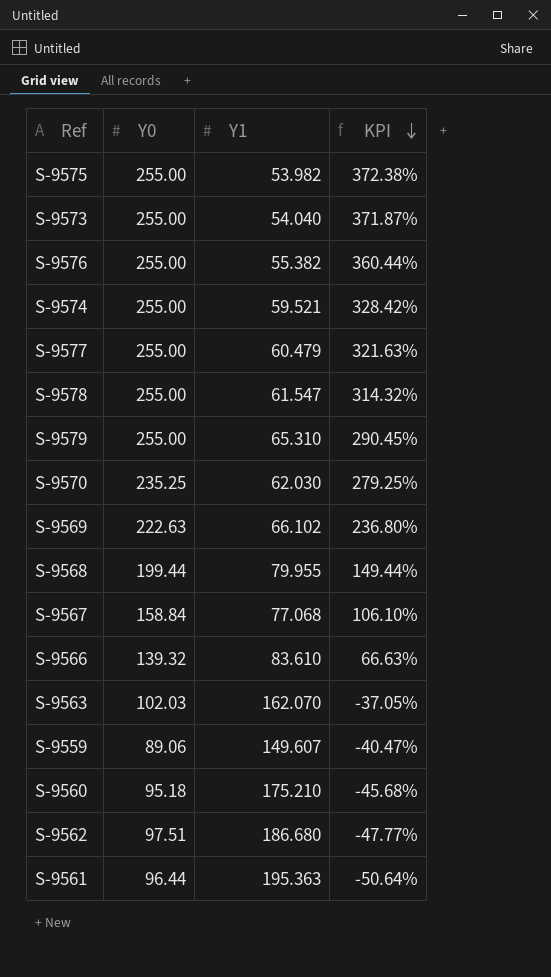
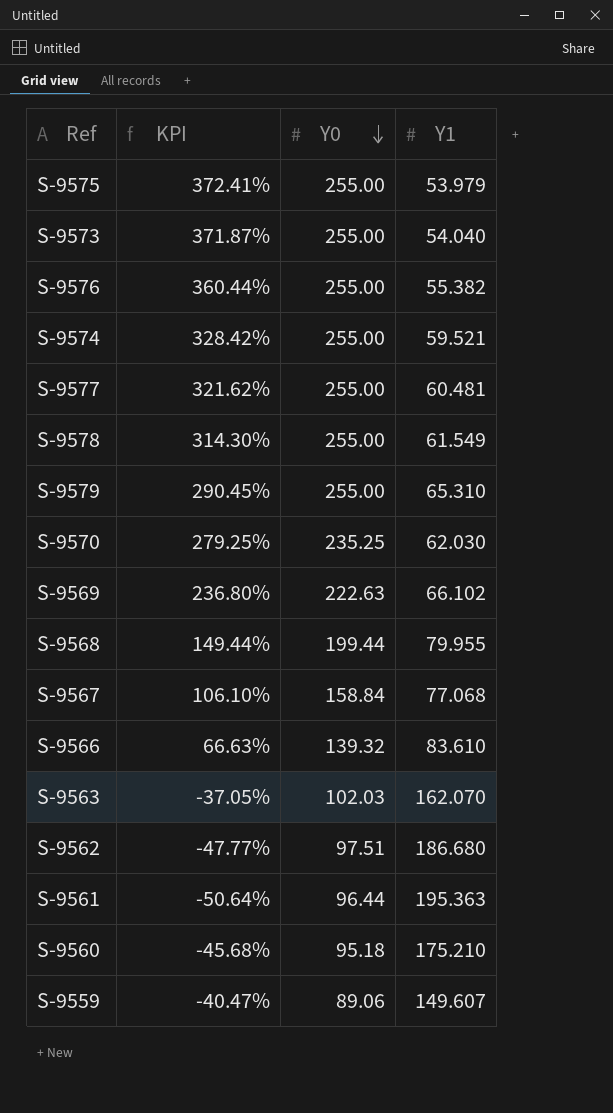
row order: KPI descending -> Y0 descending
column KPI | position: 4 -> 2
S-9575 | KPI: 372.38% -> 372.41%
S-9575 | Y1: 53.982 -> 53.979
S-9577 | KPI: 321.63% -> 321.62%
S-9577 | Y1: 60.479 -> 60.481
S-9578 | KPI: 314.32% -> 314.30%
S-9578 | Y1: 61.547 -> 61.549

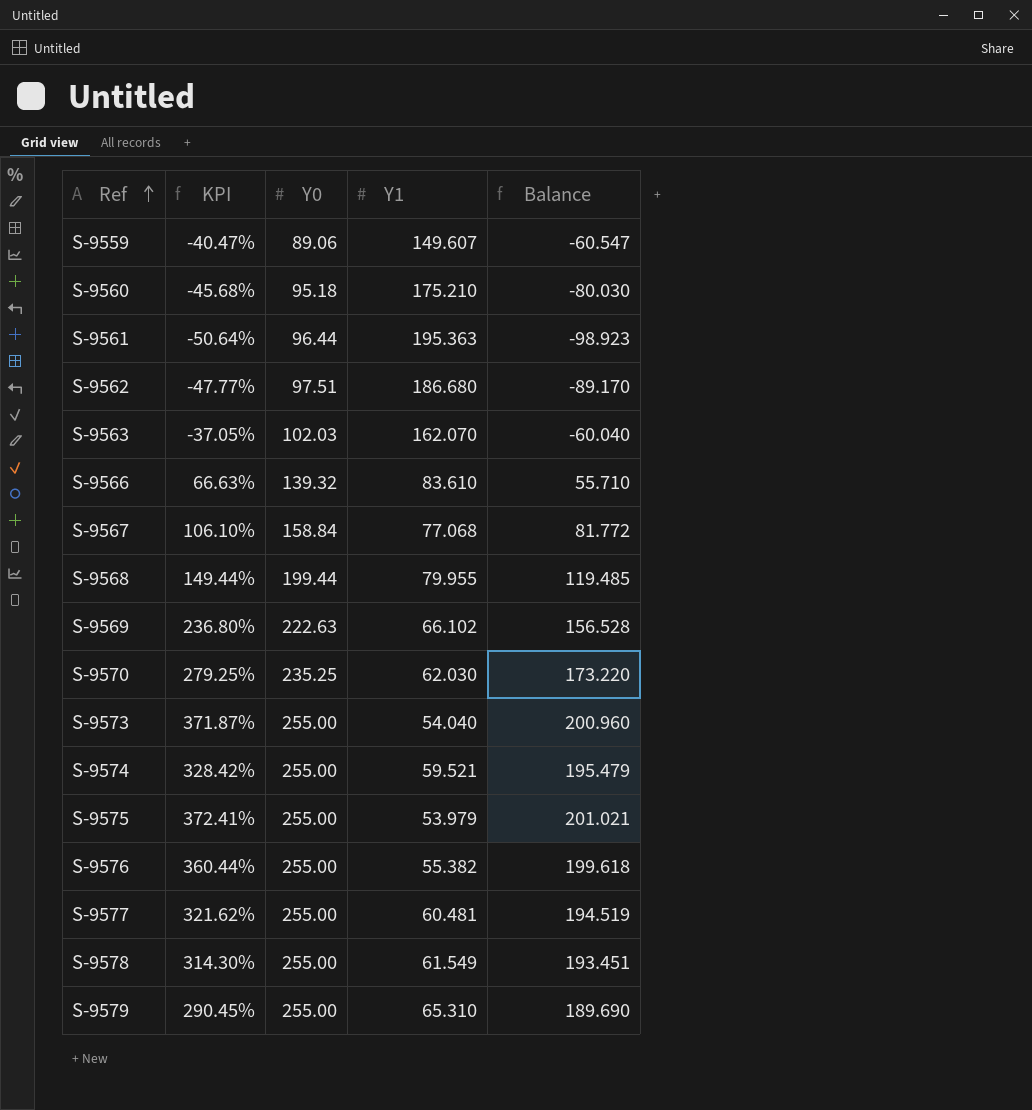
row order: Y0 descending -> Ref ascending
column Balance | formula: none -> [Y0] - [Y1]

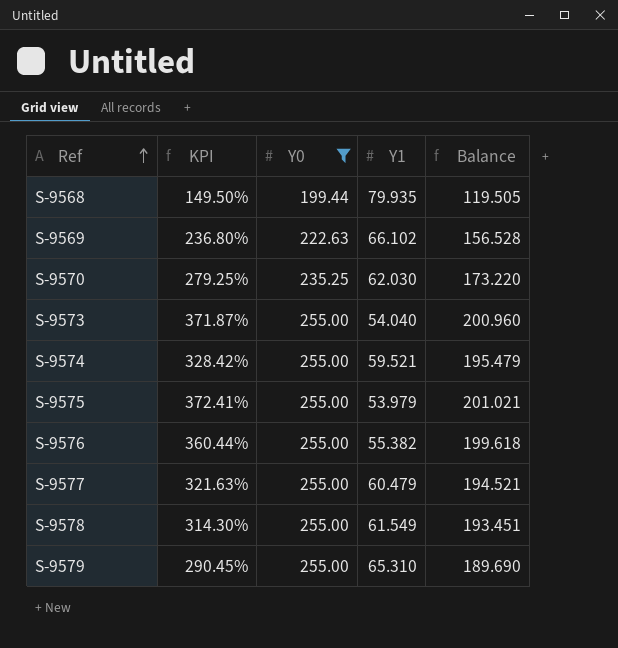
filter: none -> Y0 >= 199.44
S-9568 | KPI: 149.44% -> 149.50%
S-9568 | Y1: 79.955 -> 79.935
S-9568 | Balance: 119.485 -> 119.505
S-9577 | KPI: 321.62% -> 321.63%
S-9577 | Y1: 60.481 -> 60.479
S-9577 | Balance: 194.519 -> 194.521

